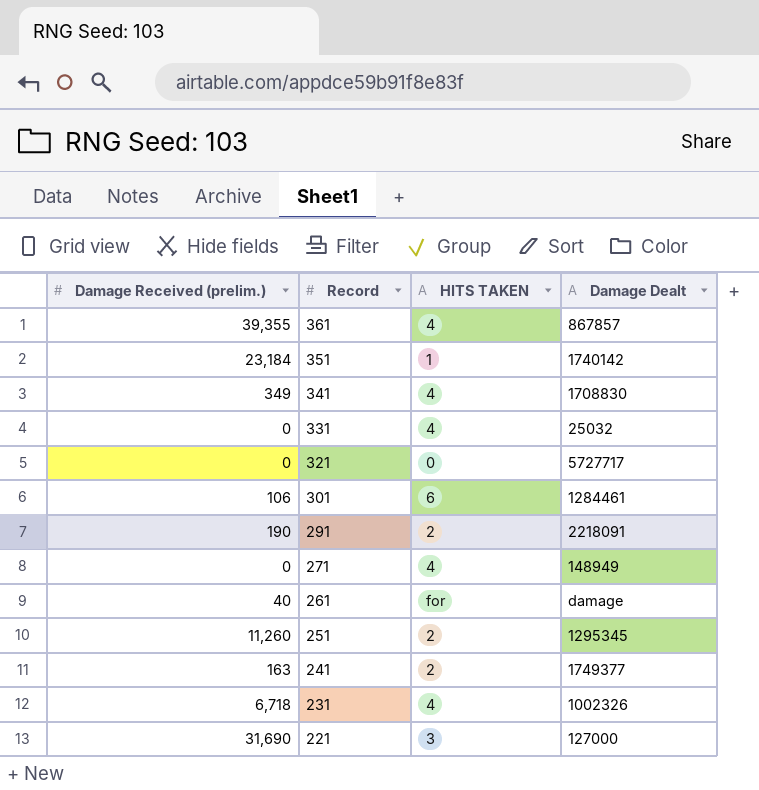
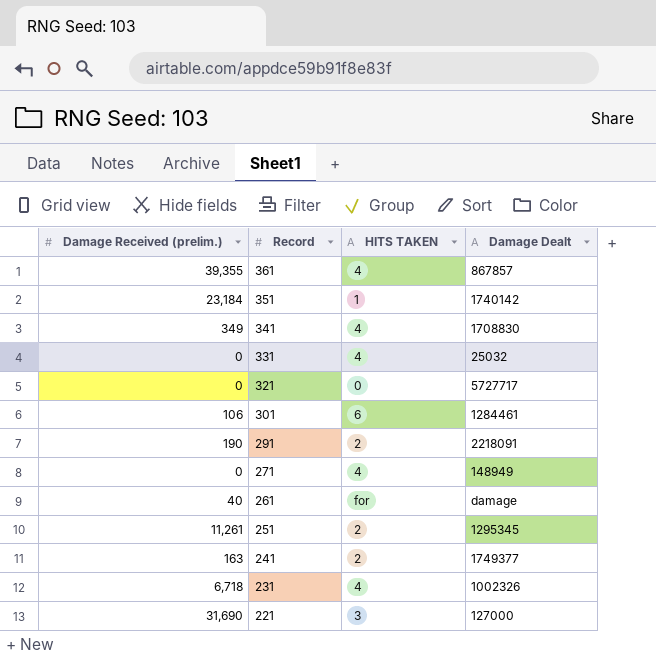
251 | Damage Received (prelim.): 11,260 -> 11,261

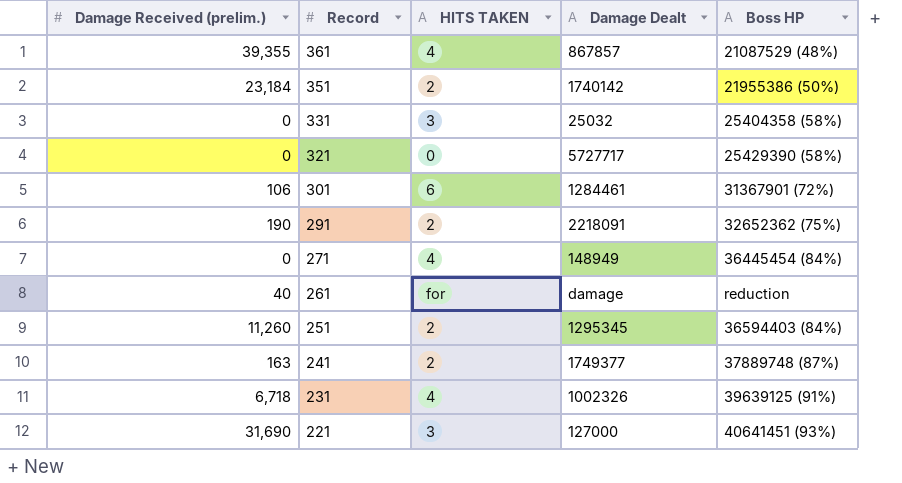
column Boss HP | position: none -> 5
row 341: 349 | 4 | 1708830 -> none
351 | HITS TAKEN: 1 -> 2
331 | HITS TAKEN: 4 -> 3
251 | Damage Received (prelim.): 11,261 -> 11,260

